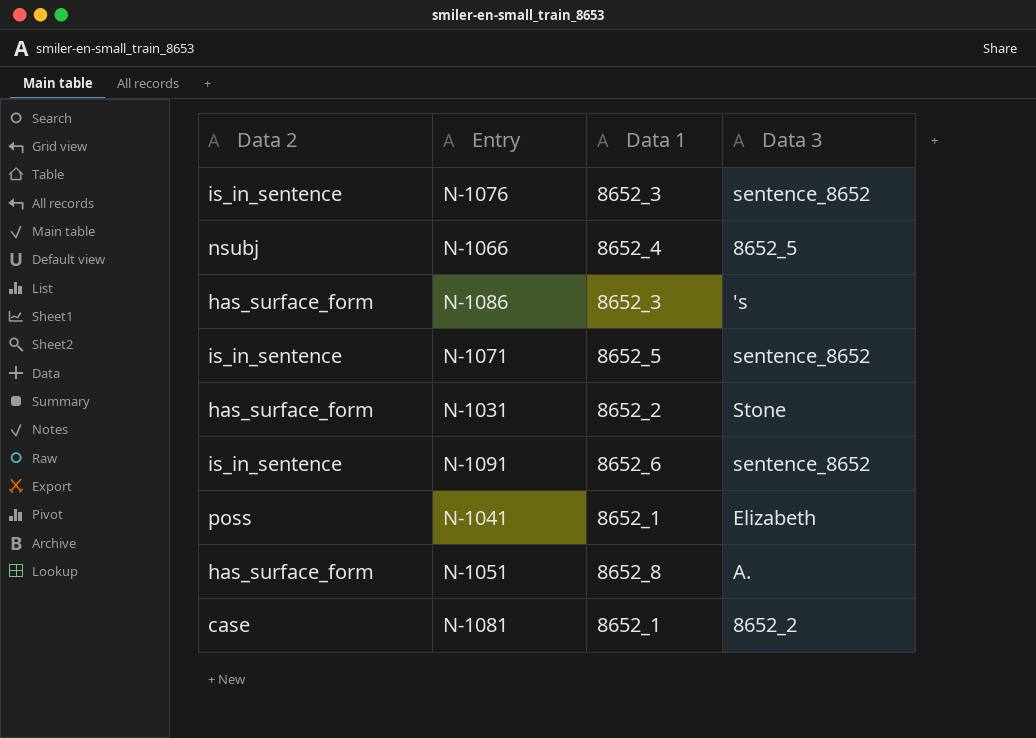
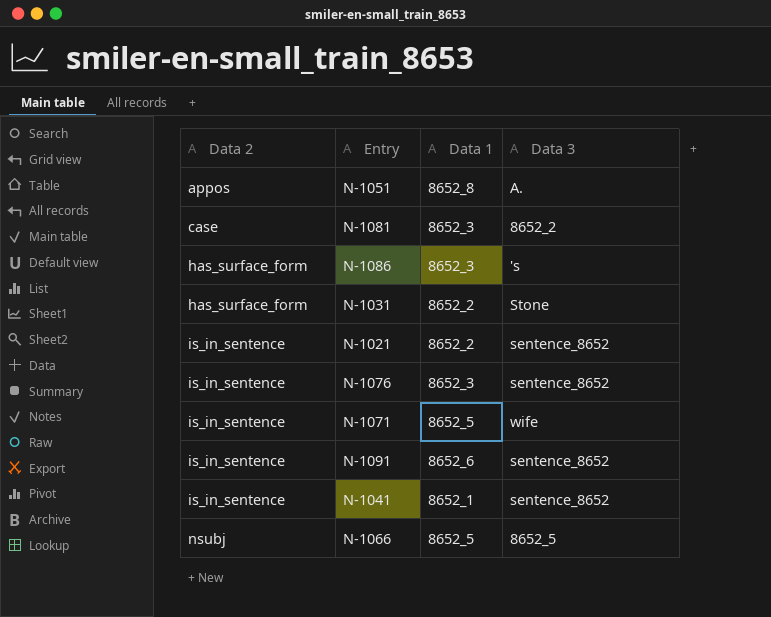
row order: none -> Data 2 ascending
N-1051 | Data 2: has_surface_form -> appos
N-1081 | Data 1: 8652_1 -> 8652_3
row N-1021: none -> is_in_sentence | 8652_2 | sentence_8652
N-1071 | Data 3: sentence_8652 -> wife
N-1041 | Data 2: poss -> is_in_sentence
N-1041 | Data 3: Elizabeth -> sentence_8652
N-1066 | Data 1: 8652_4 -> 8652_5

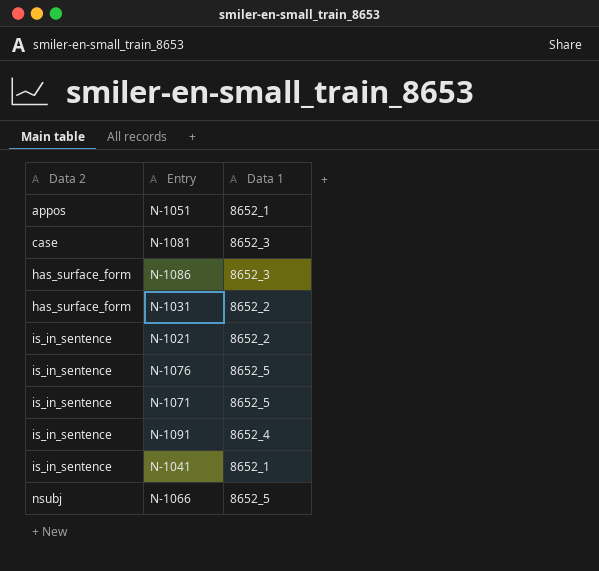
column Data 3 | position: 4 -> none
N-1051 | Data 1: 8652_8 -> 8652_1
N-1076 | Data 1: 8652_3 -> 8652_5
N-1091 | Data 1: 8652_6 -> 8652_4

